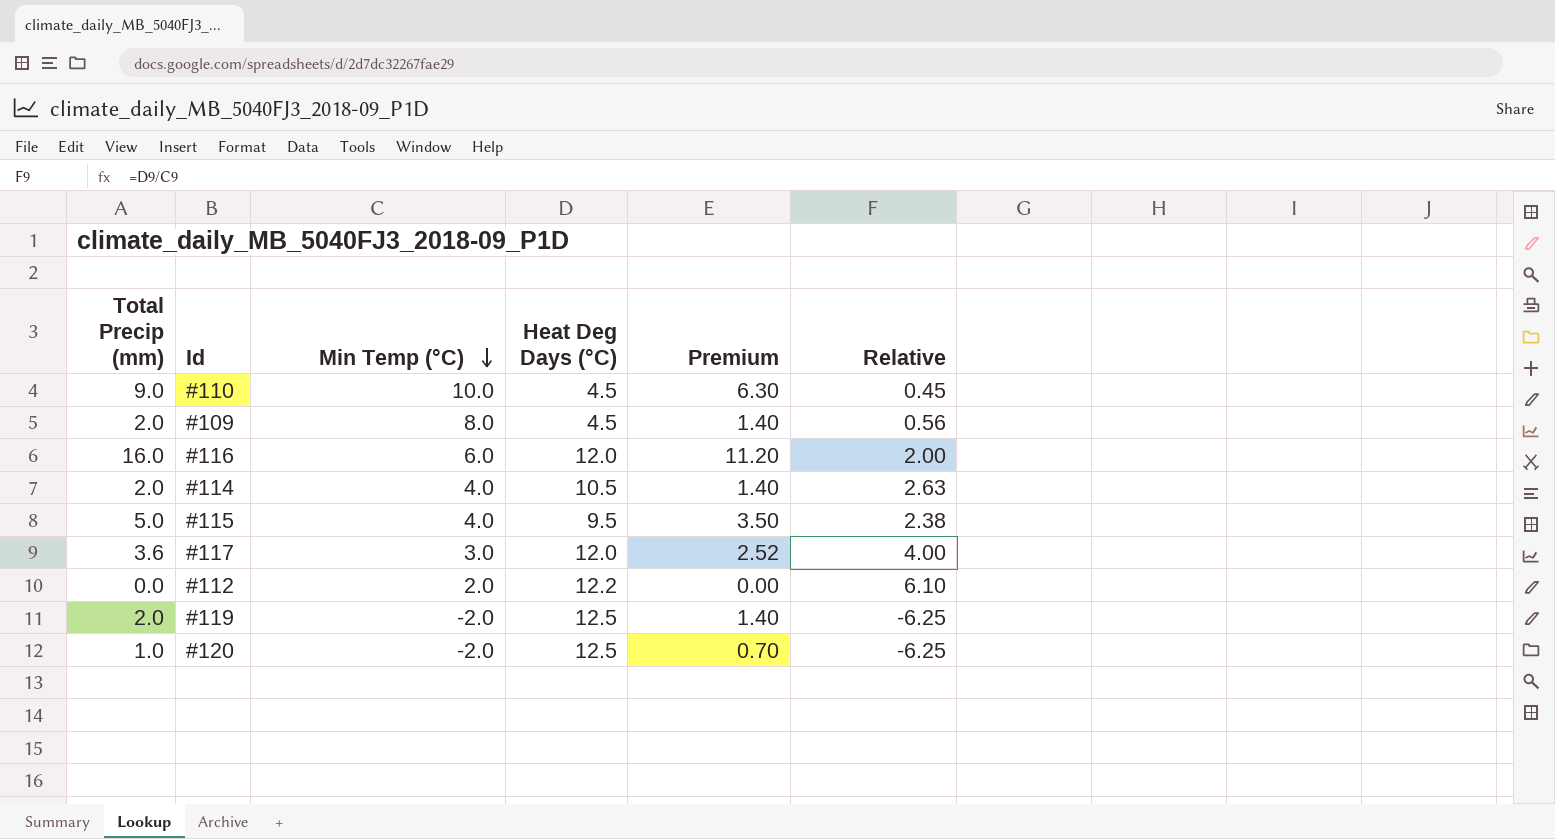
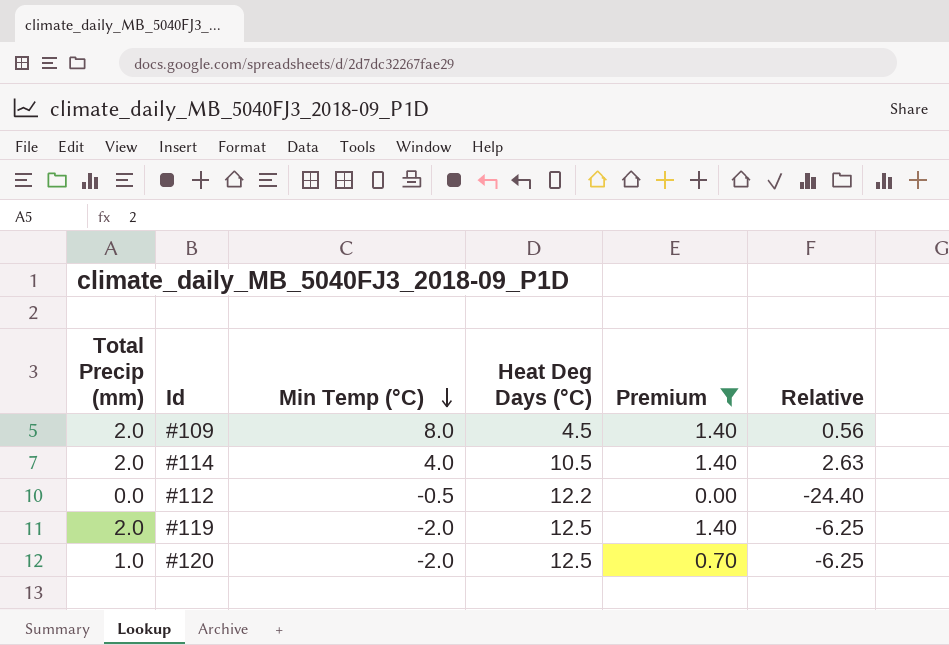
filter: none -> Premium <= 1.40
#112 | Min Temp (°C): 2.0 -> -0.5
#112 | Relative: 6.10 -> -24.40

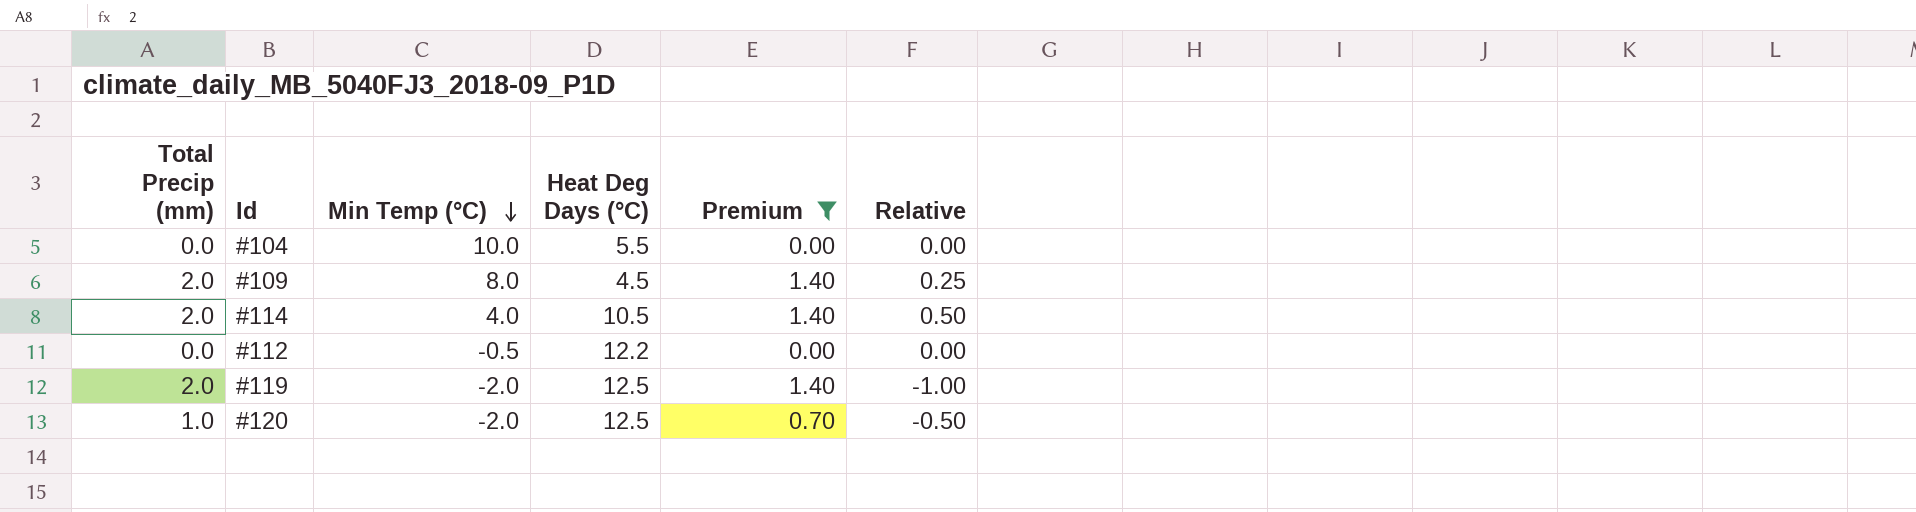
column Relative | formula: [Heat Deg Days (°C)] / [Min Temp (°C)] -> [Total Precip (mm)] / [Min Temp (°C)]
row #104: none -> 0.0 | 10.0 | 5.5 | 0.00 | 0.00

